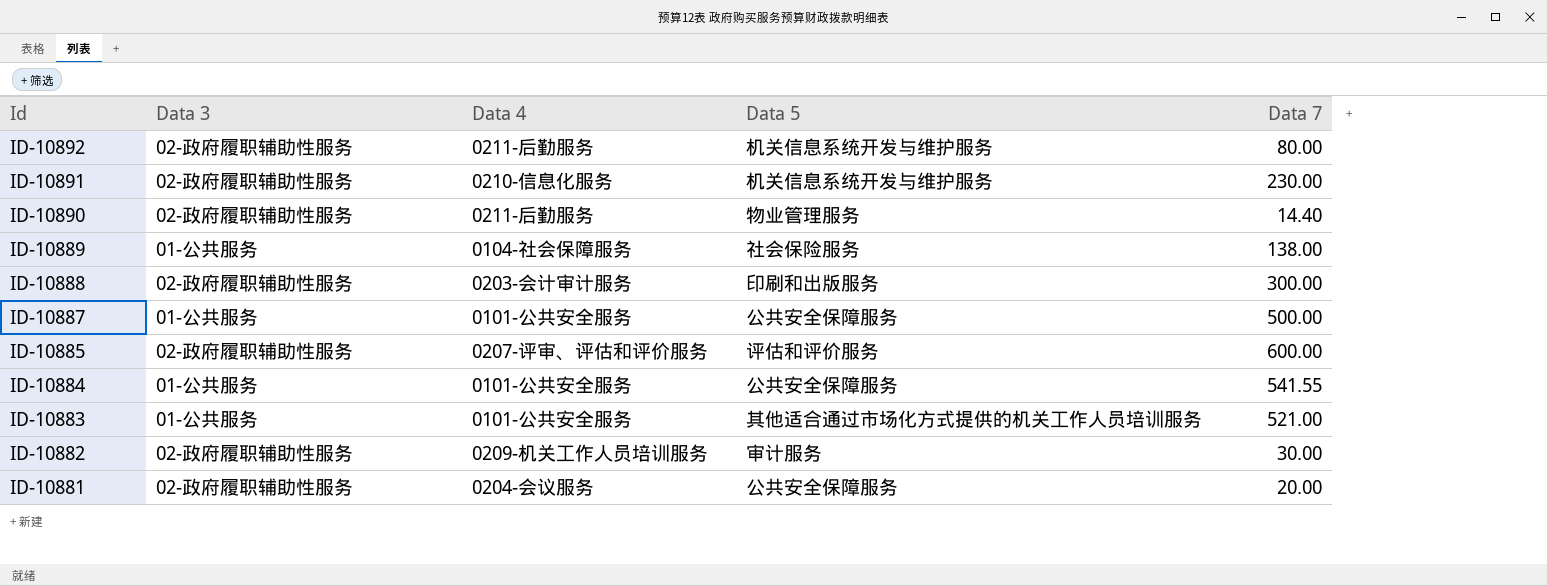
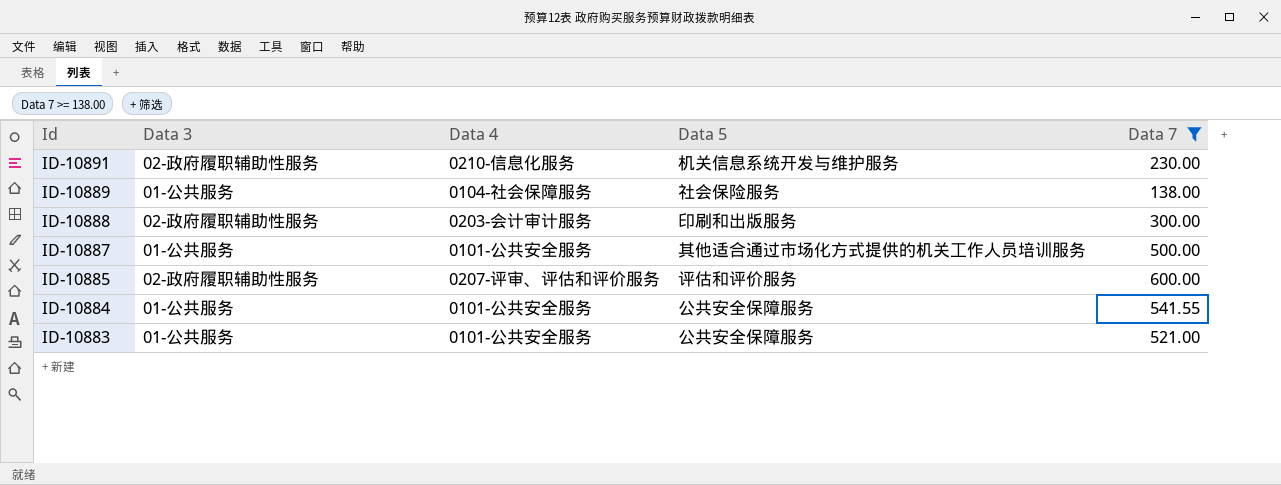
filter: none -> Data 7 >= 138.00
ID-10887 | Data 5: 公共安全保障服务 -> 其他适合通过市场化方式提供的机关工作人员培训服务
ID-10883 | Data 5: 其他适合通过市场化方式提供的机关工作人员培训服务 -> 公共安全保障服务

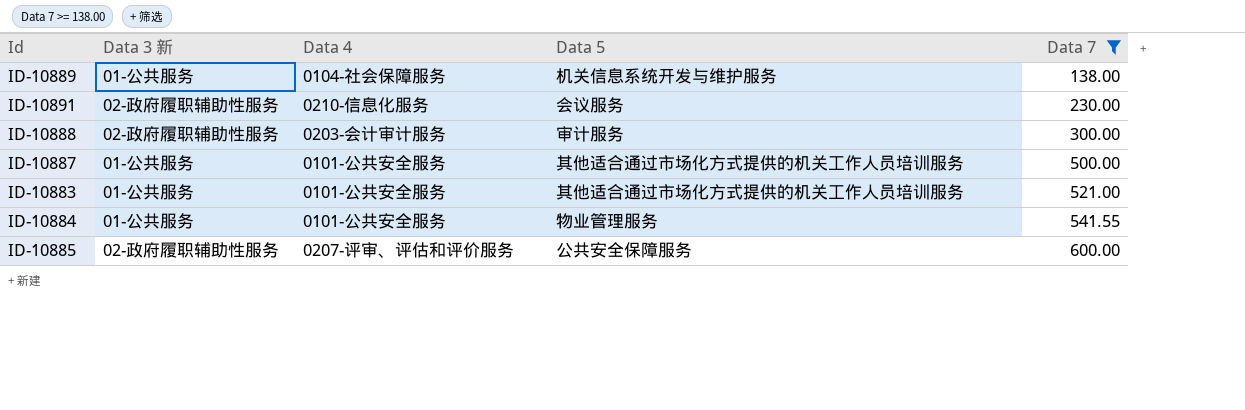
row order: Id descending -> Data 7 ascending
column name: Data 3 -> Data 3 新
ID-10889 | Data 5: 社会保险服务 -> 机关信息系统开发与维护服务
ID-10891 | Data 5: 机关信息系统开发与维护服务 -> 会议服务
ID-10888 | Data 5: 印刷和出版服务 -> 审计服务
ID-10883 | Data 5: 公共安全保障服务 -> 其他适合通过市场化方式提供的机关工作人员培训服务
ID-10884 | Data 5: 公共安全保障服务 -> 物业管理服务
ID-10885 | Data 5: 评估和评价服务 -> 公共安全保障服务

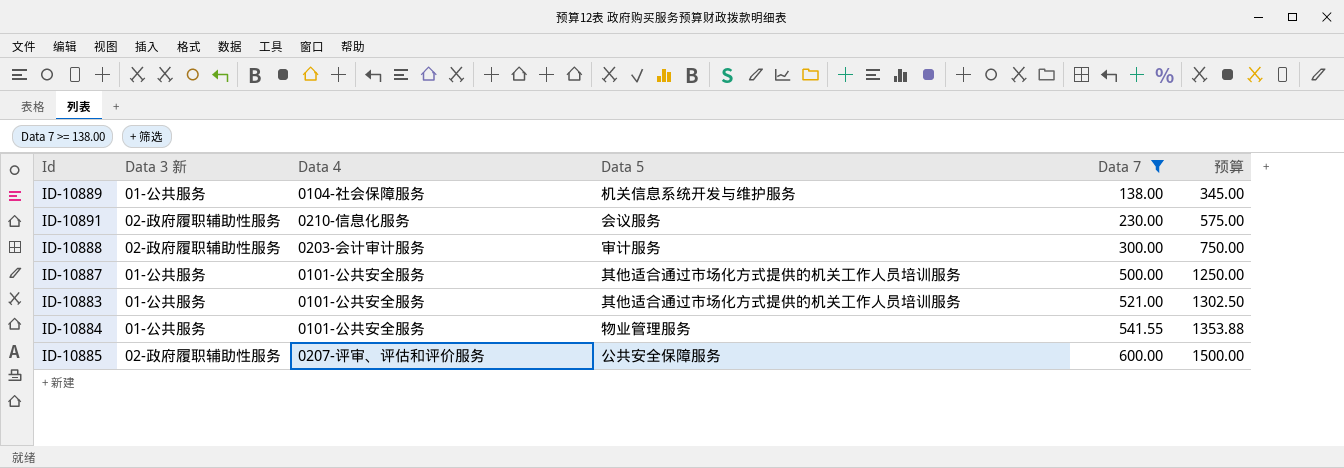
column 预算 | formula: none -> [Data 7] * 2.5

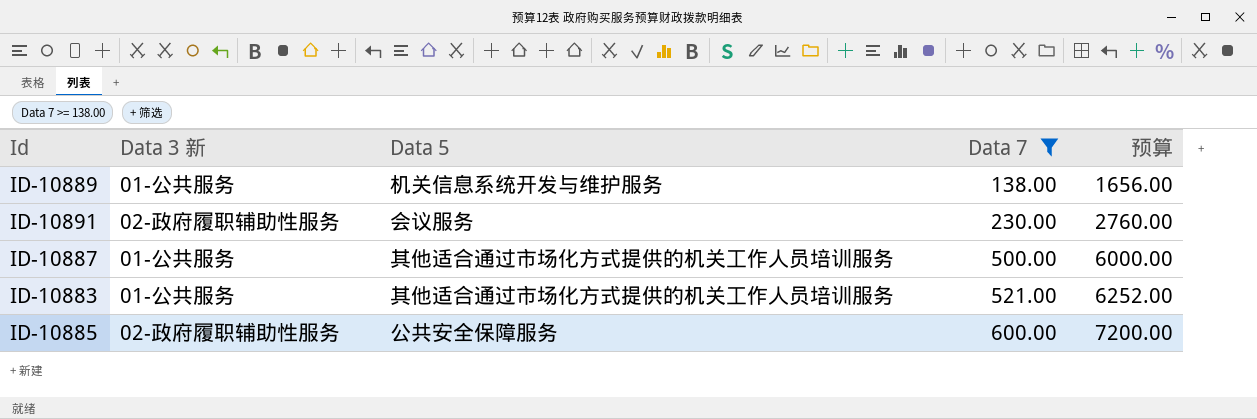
column Data 4 | position: 3 -> none
column 预算 | formula: [Data 7] * 2.5 -> [Data 7] * 12
row ID-10888: 02-政府履职辅助性服务 | 0203-会计审计服务 | 审计服务 | 300.00 | 750.00 -> none
row ID-10884: 01-公共服务 | 0101-公共安全服务 | 物业管理服务 | 541.55 | 1353.88 -> none

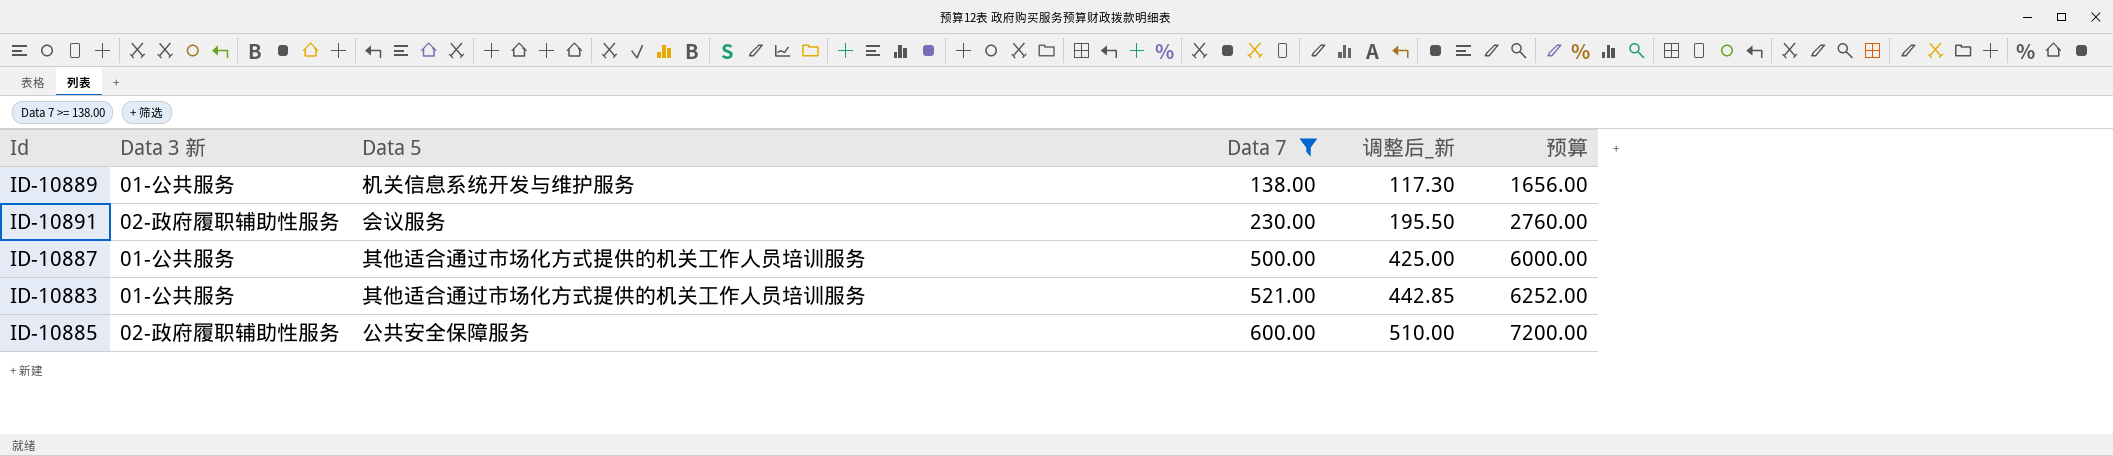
column 调整后_新 | formula: none -> [Data 7] * 0.85

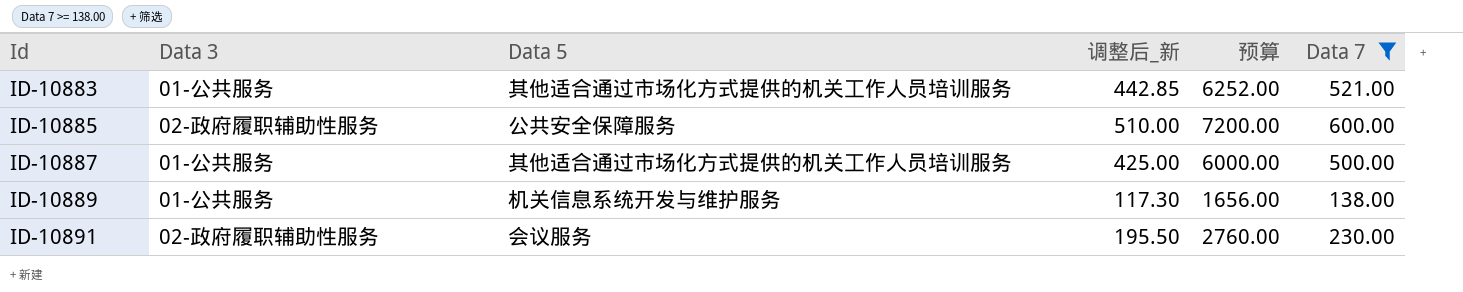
row order: Data 7 ascending -> Id ascending
column name: Data 3 新 -> Data 3
column Data 7 | position: 4 -> 6

